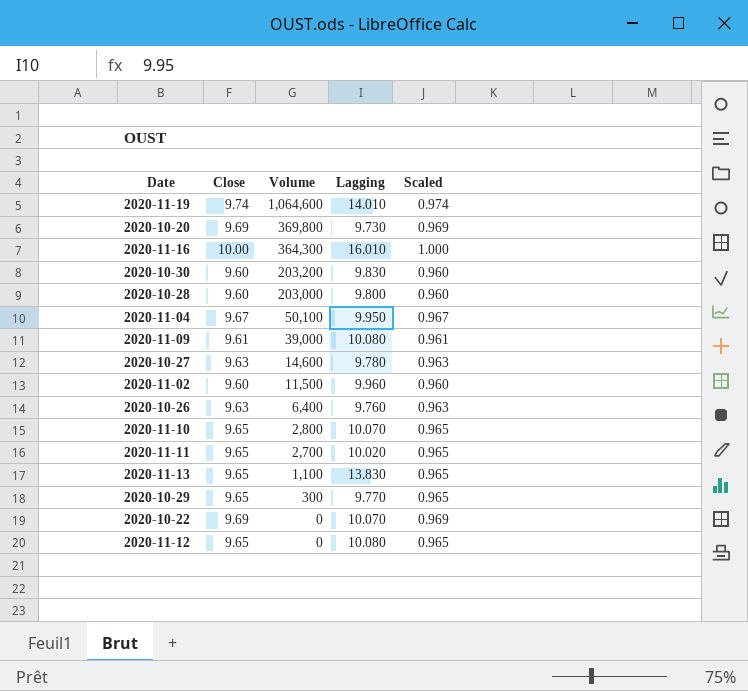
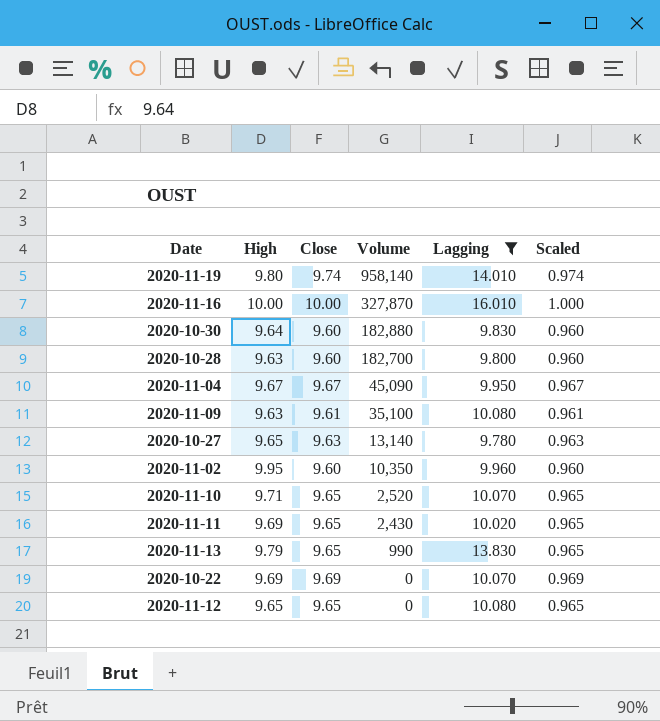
filter: none -> Lagging >= 9.780
column High | position: none -> 2
2020-11-19 | Volume: 1,064,600 -> 958,140
2020-11-16 | Volume: 364,300 -> 327,870
2020-10-30 | Volume: 203,200 -> 182,880
2020-10-28 | Volume: 203,000 -> 182,700
2020-11-04 | Volume: 50,100 -> 45,090
2020-11-09 | Volume: 39,000 -> 35,100
2020-10-27 | Volume: 14,600 -> 13,140
2020-11-02 | Volume: 11,500 -> 10,350
2020-11-10 | Volume: 2,800 -> 2,520
2020-11-11 | Volume: 2,700 -> 2,430
2020-11-13 | Volume: 1,100 -> 990

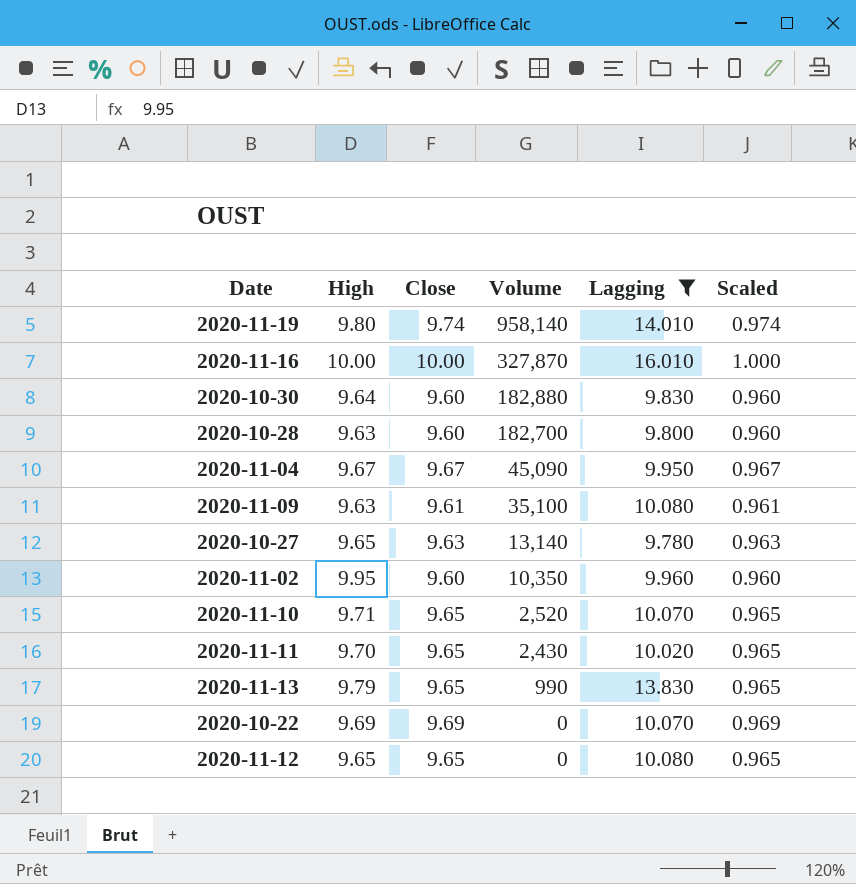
2020-11-11 | High: 9.69 -> 9.70

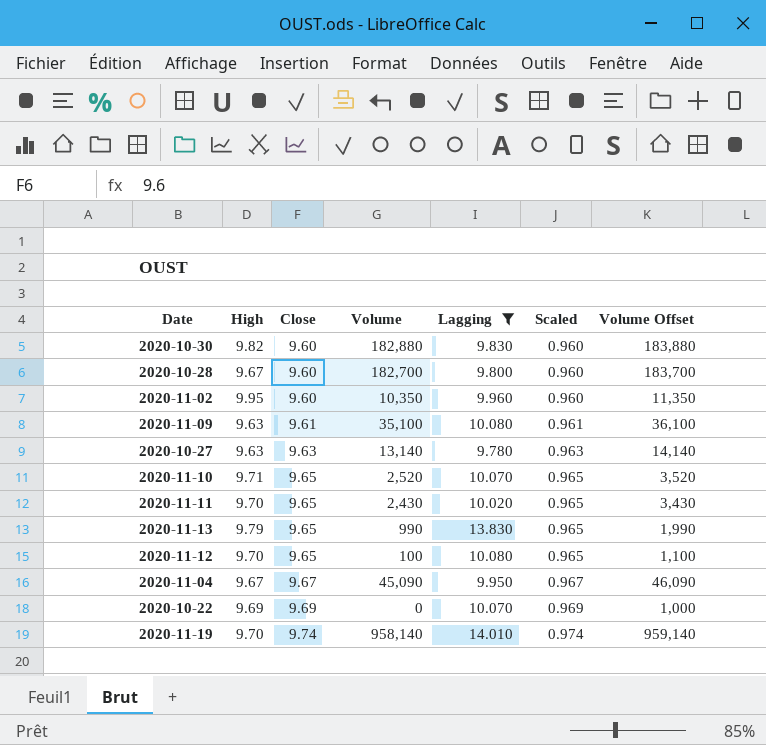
row order: Volume descending -> Close ascending
column Volume Offset | formula: none -> [Volume] + 1000
row 2020-11-16: 10.00 | 10.00 | 327,870 | 16.010 | 1.000 -> none
2020-10-30 | High: 9.64 -> 9.82
2020-10-28 | High: 9.63 -> 9.67
2020-10-27 | High: 9.65 -> 9.63
2020-11-12 | High: 9.65 -> 9.70
2020-11-12 | Volume: 0 -> 100
2020-11-19 | High: 9.80 -> 9.70

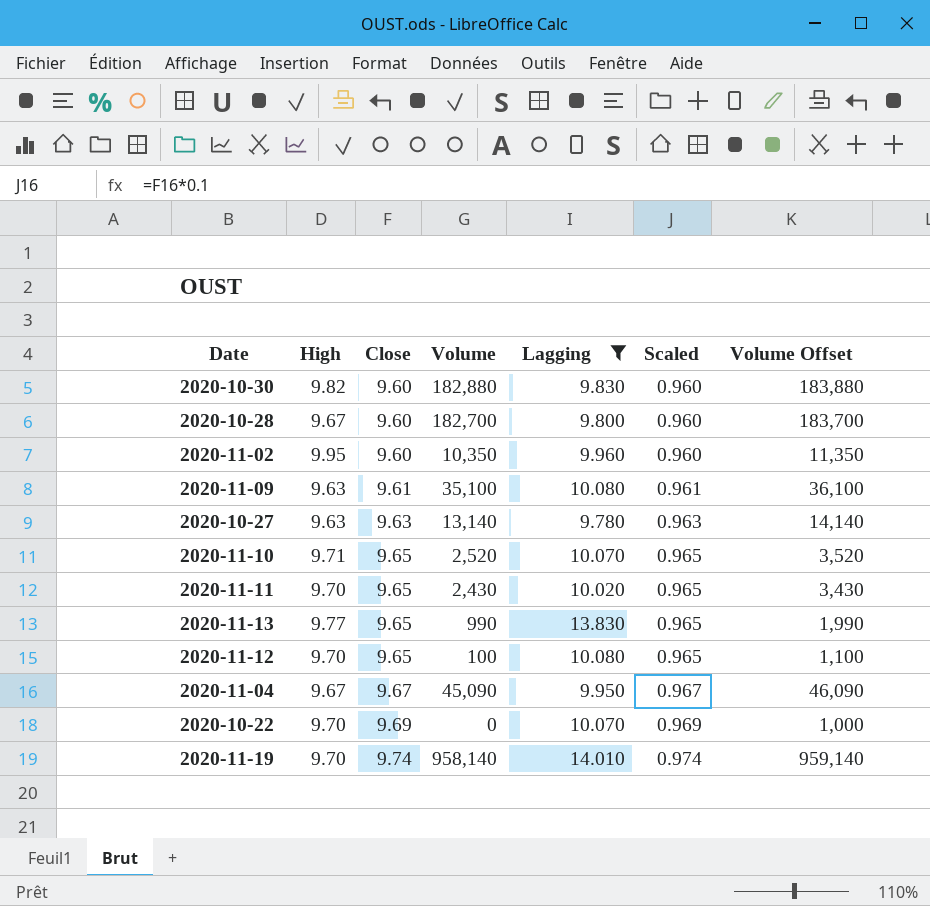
2020-11-13 | High: 9.79 -> 9.77
2020-10-22 | High: 9.69 -> 9.70

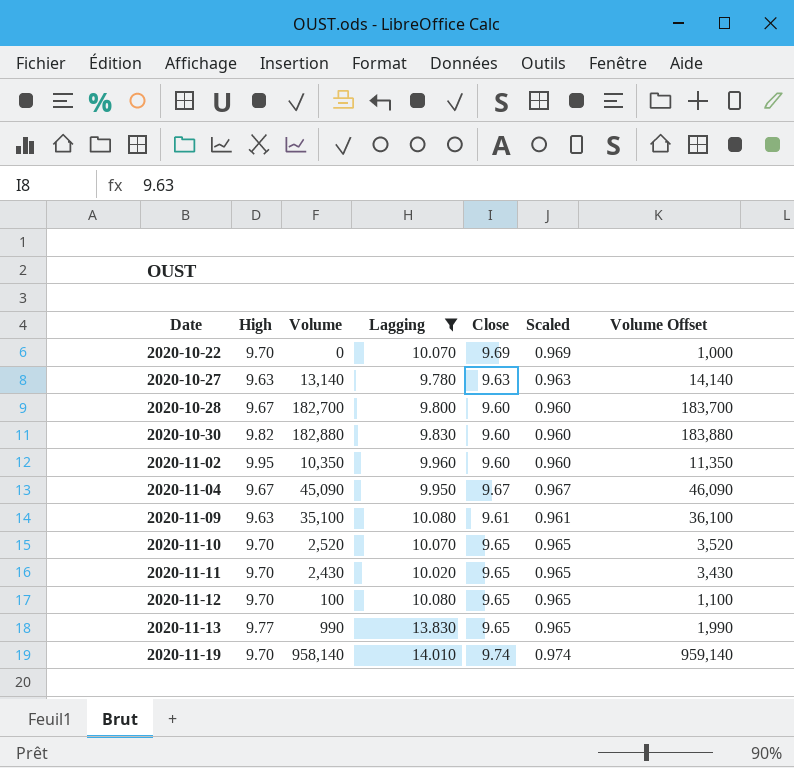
row order: Close ascending -> Date ascending
column Close | position: 3 -> 5
2020-11-10 | High: 9.71 -> 9.70

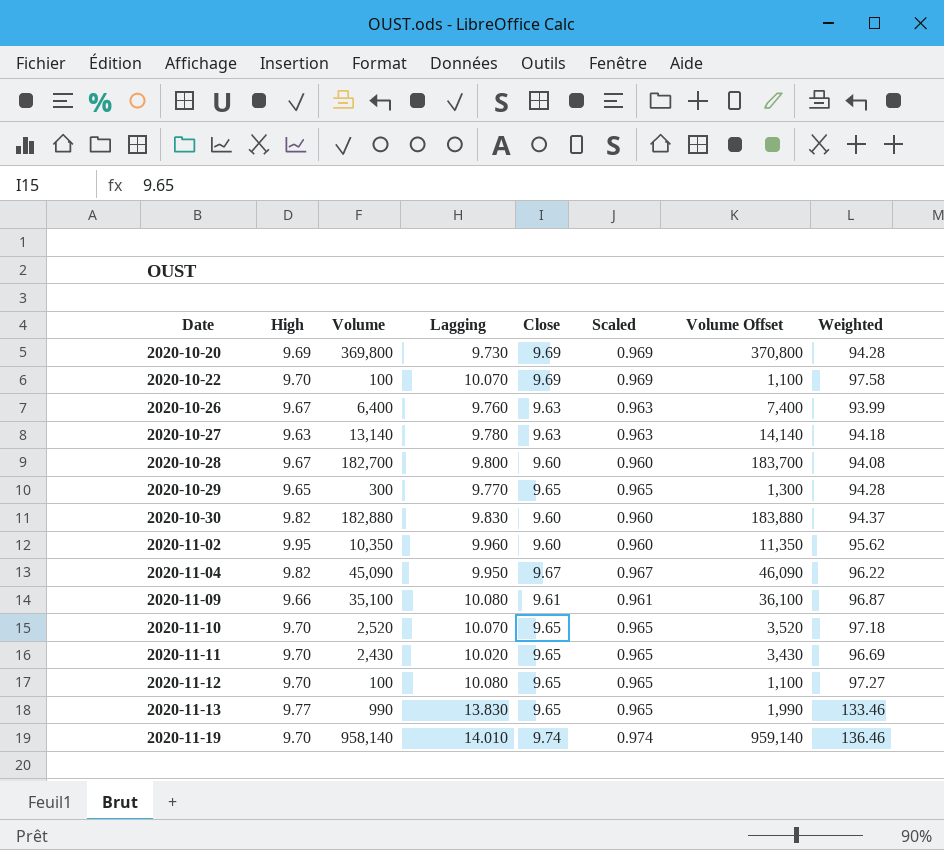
filter: Lagging >= 9.780 -> none
column Weighted | formula: none -> [Lagging] * [Close]
2020-10-22 | Volume: 0 -> 100
2020-10-22 | Volume Offset: 1,000 -> 1,100
2020-11-04 | High: 9.67 -> 9.82
2020-11-09 | High: 9.63 -> 9.66

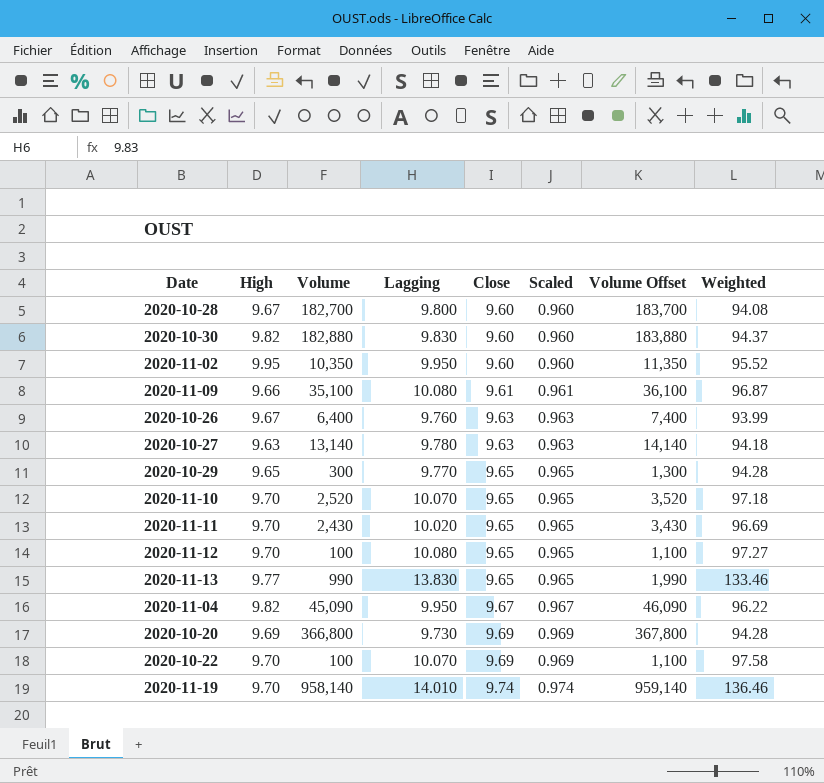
row order: Date ascending -> Close ascending
2020-11-02 | Lagging: 9.960 -> 9.950
2020-11-02 | Weighted: 95.62 -> 95.52
2020-10-20 | Volume: 369,800 -> 366,800
2020-10-20 | Volume Offset: 370,800 -> 367,800

